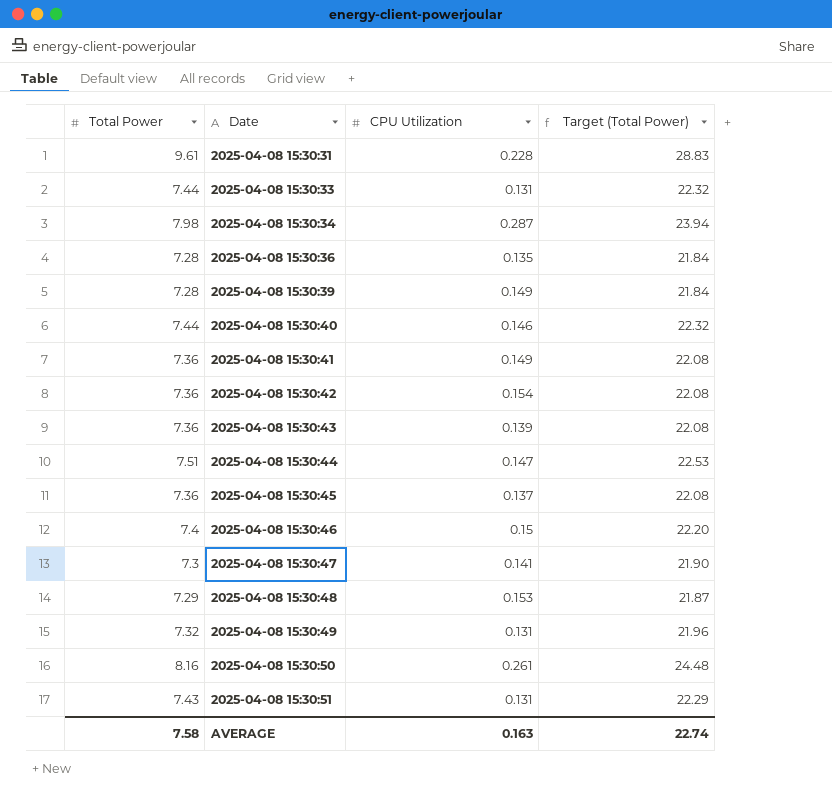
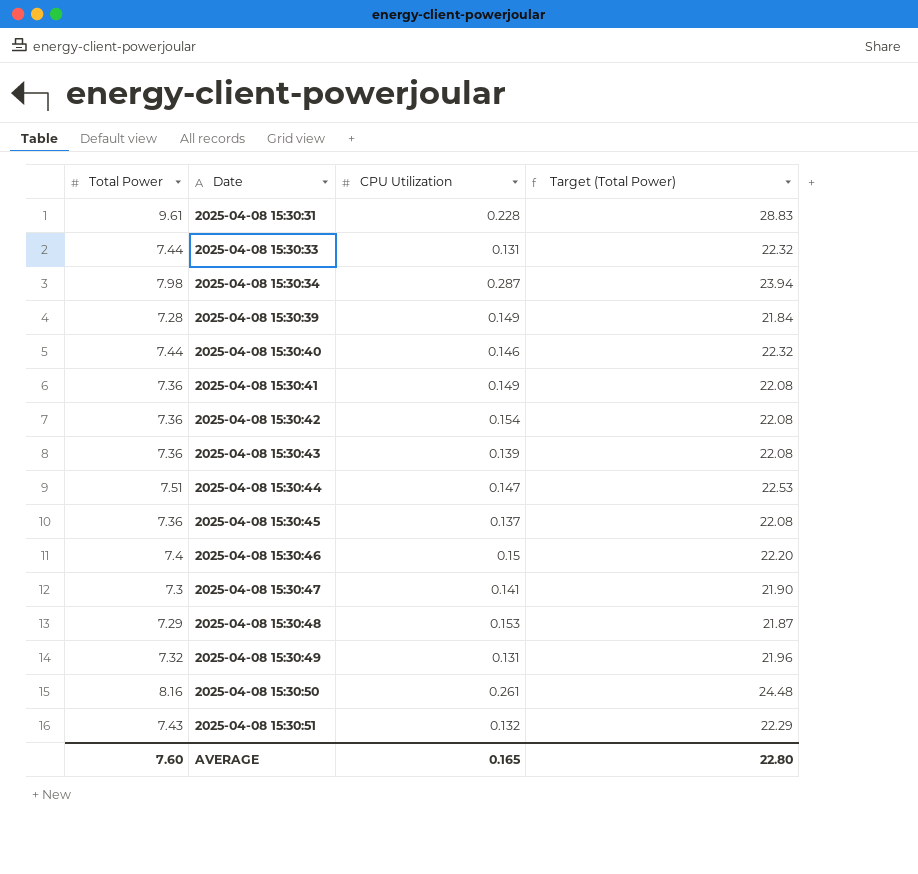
row 2025-04-08 15:30:36: 7.28 | 0.135 | 21.84 -> none
2025-04-08 15:30:51 | CPU Utilization: 0.131 -> 0.132
AVERAGE | Total Power: 7.58 -> 7.60
AVERAGE | CPU Utilization: 0.163 -> 0.165
AVERAGE | Target (Total Power): 22.74 -> 22.80

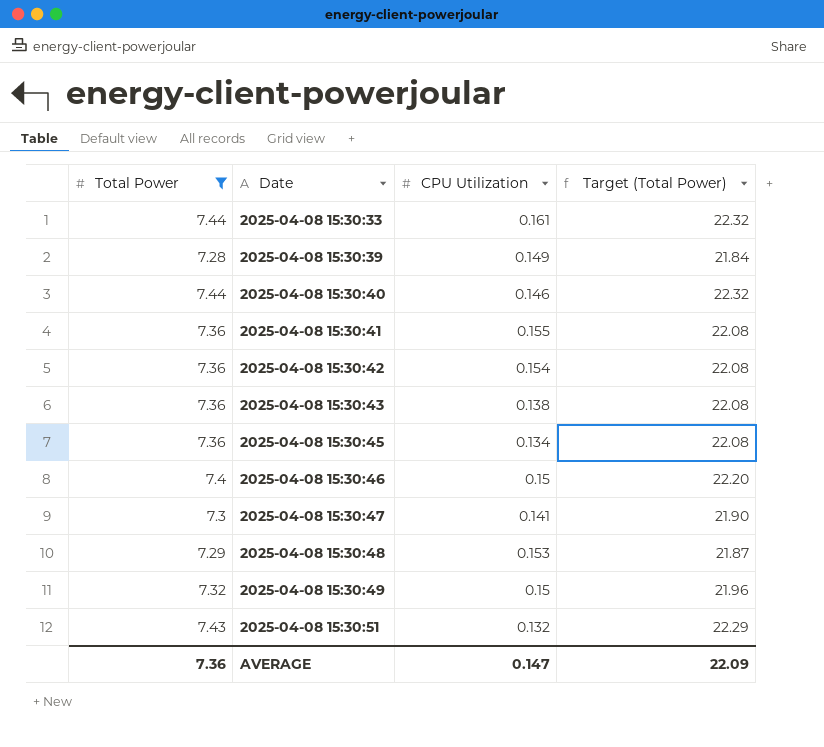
filter: none -> Total Power <= 7.44
2025-04-08 15:30:33 | CPU Utilization: 0.131 -> 0.161
2025-04-08 15:30:41 | CPU Utilization: 0.149 -> 0.155
2025-04-08 15:30:43 | CPU Utilization: 0.139 -> 0.138
2025-04-08 15:30:45 | CPU Utilization: 0.137 -> 0.134
2025-04-08 15:30:49 | CPU Utilization: 0.131 -> 0.15
AVERAGE | Total Power: 7.60 -> 7.36
AVERAGE | CPU Utilization: 0.165 -> 0.147
AVERAGE | Target (Total Power): 22.80 -> 22.09

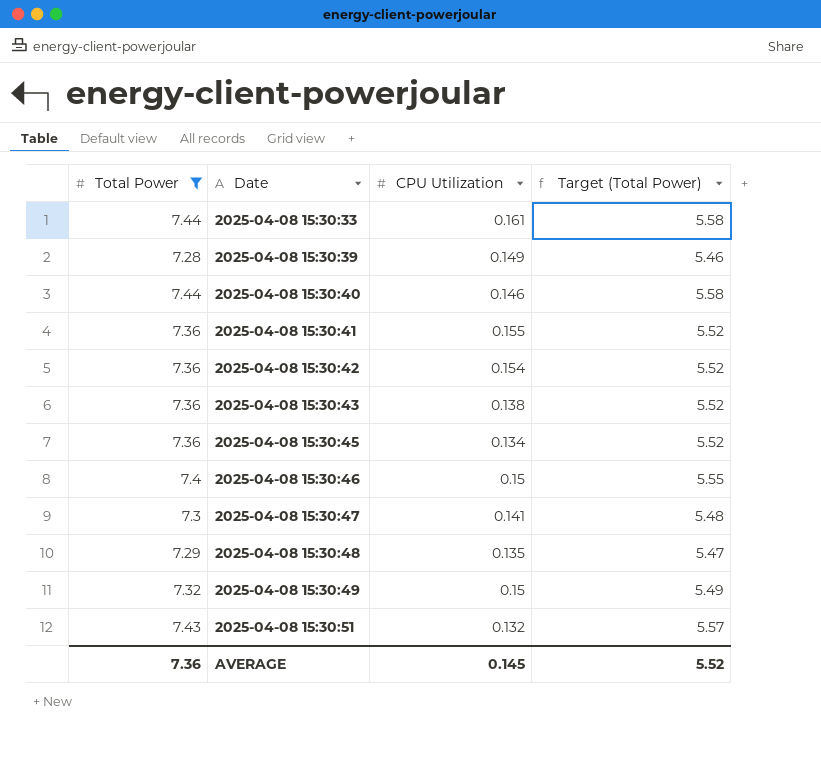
column Target (Total Power) | formula: [Total Power] * 3 -> [Total Power] * 0.75
2025-04-08 15:30:48 | CPU Utilization: 0.153 -> 0.135
AVERAGE | CPU Utilization: 0.147 -> 0.145
AVERAGE | Target (Total Power): 22.09 -> 5.52

